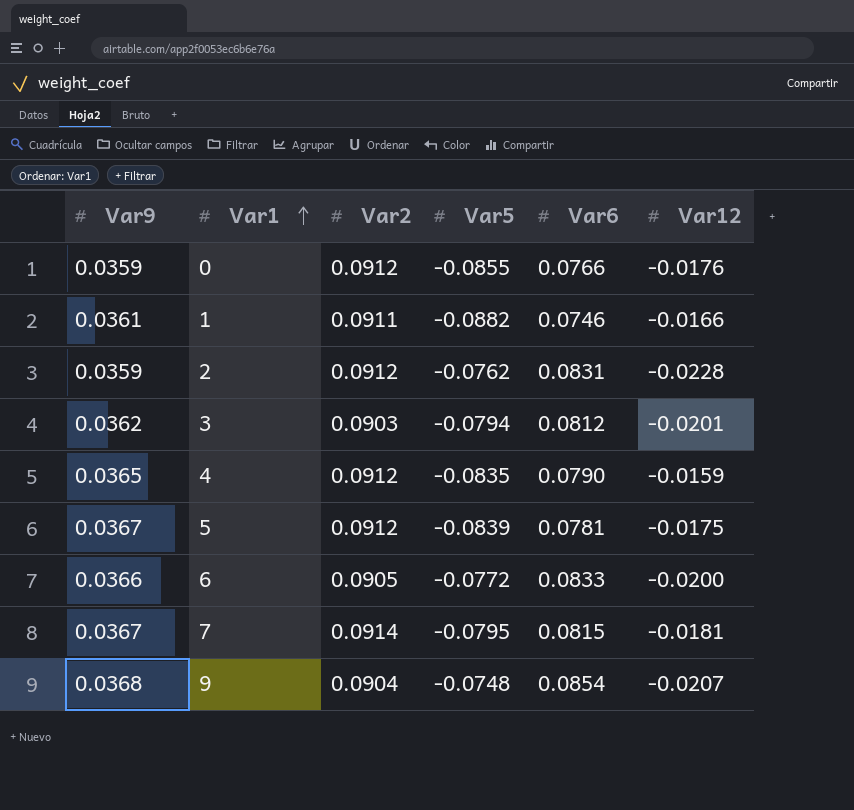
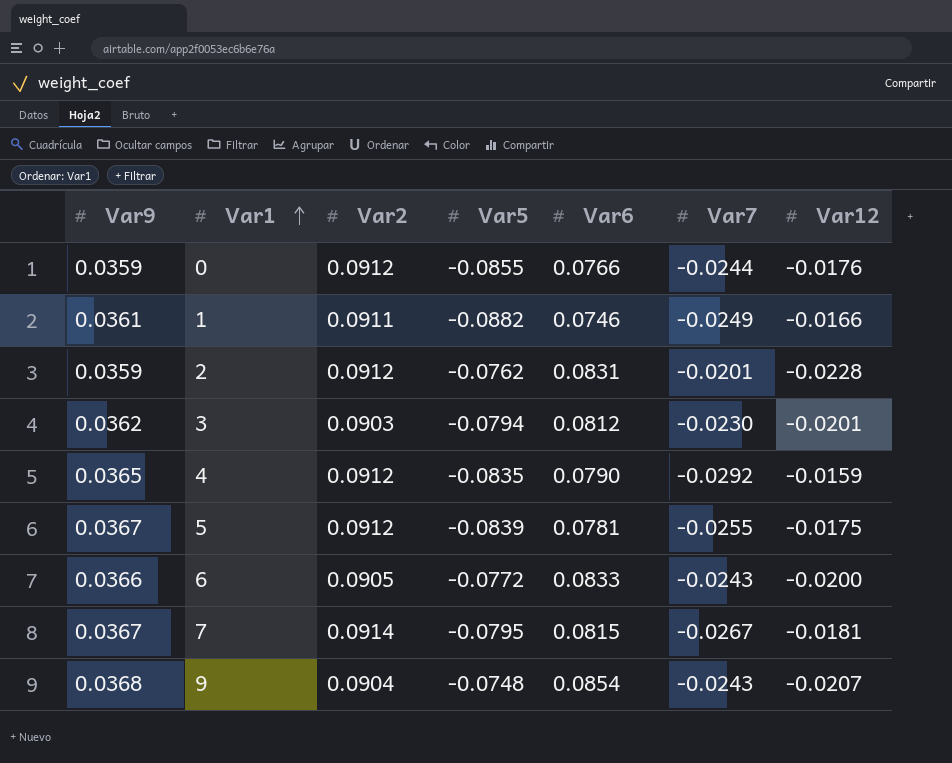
column Var7 | position: none -> 6

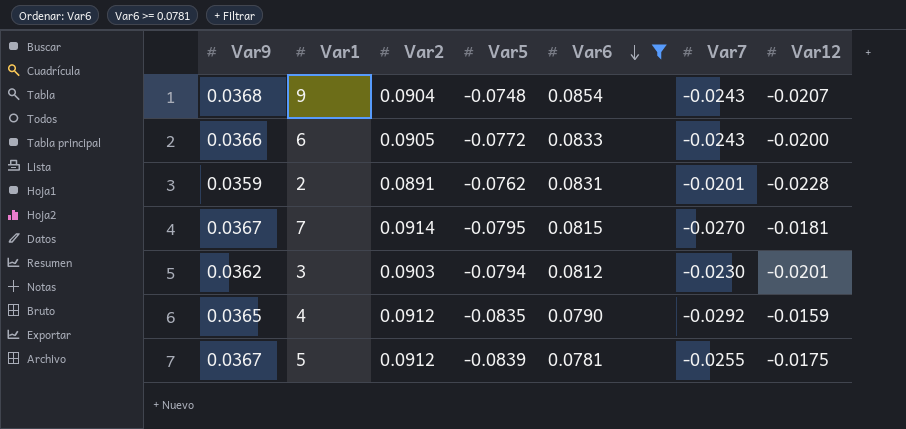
filter: none -> Var6 >= 0.0781
row order: Var1 ascending -> Var6 descending
2 | Var2: 0.0912 -> 0.0891
7 | Var7: -0.0267 -> -0.0270

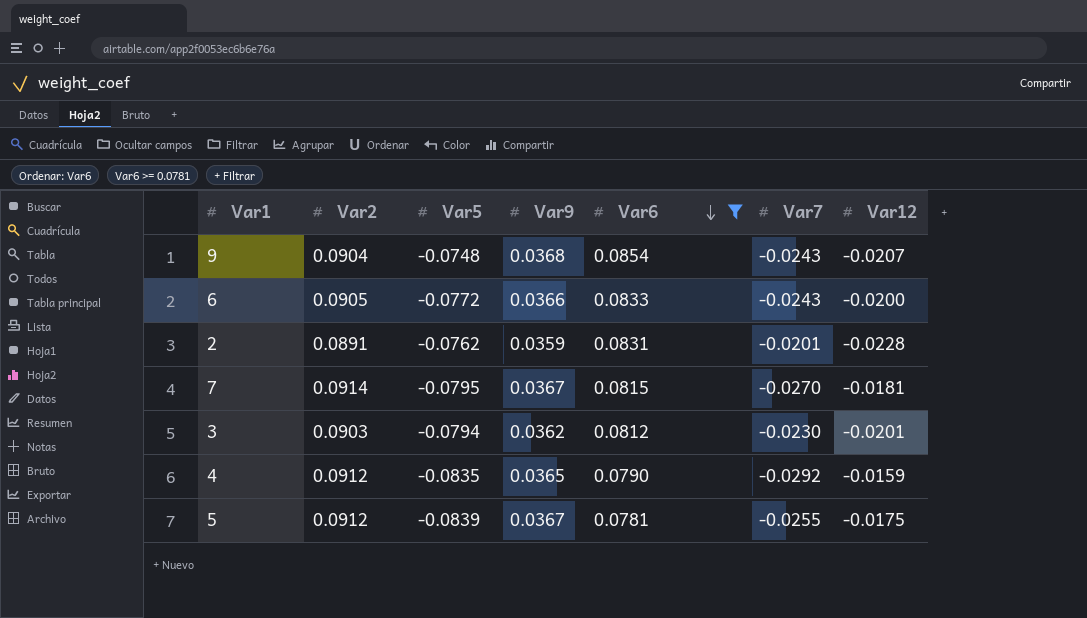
column Var9 | position: 1 -> 4

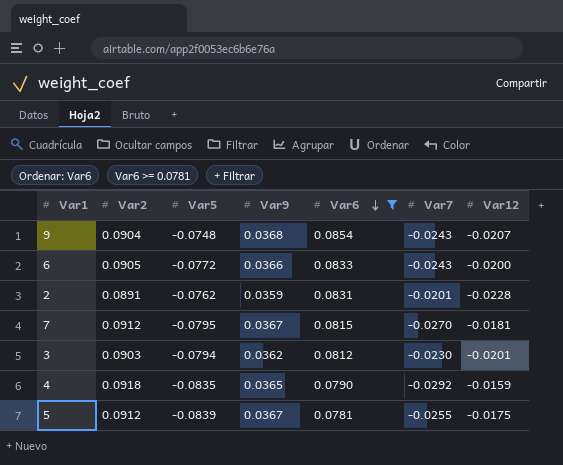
7 | Var2: 0.0914 -> 0.0912
4 | Var2: 0.0912 -> 0.0918

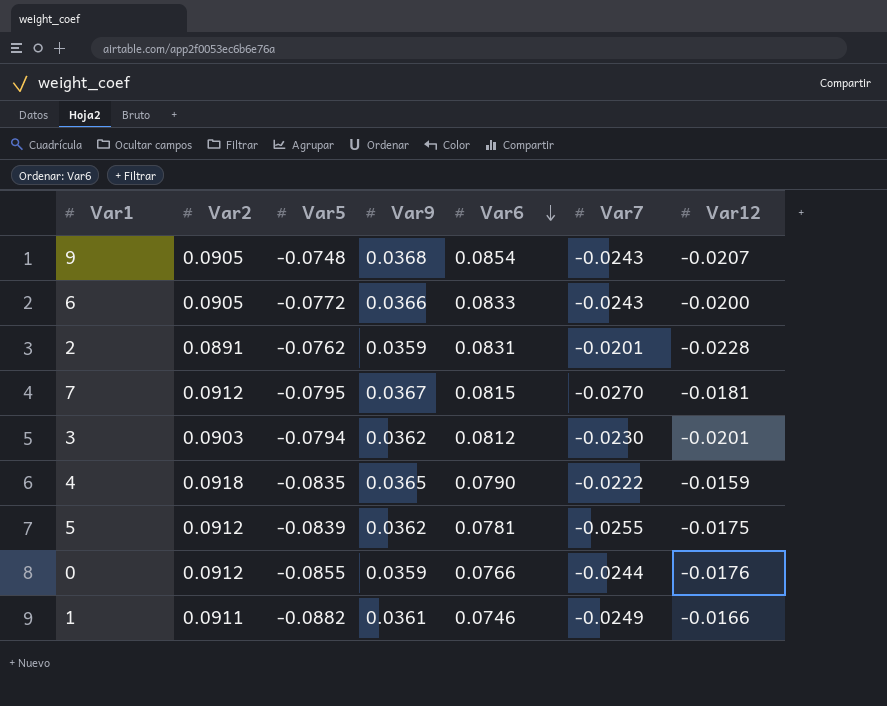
filter: Var6 >= 0.0781 -> none
9 | Var2: 0.0904 -> 0.0905
4 | Var7: -0.0292 -> -0.0222
5 | Var9: 0.0367 -> 0.0362

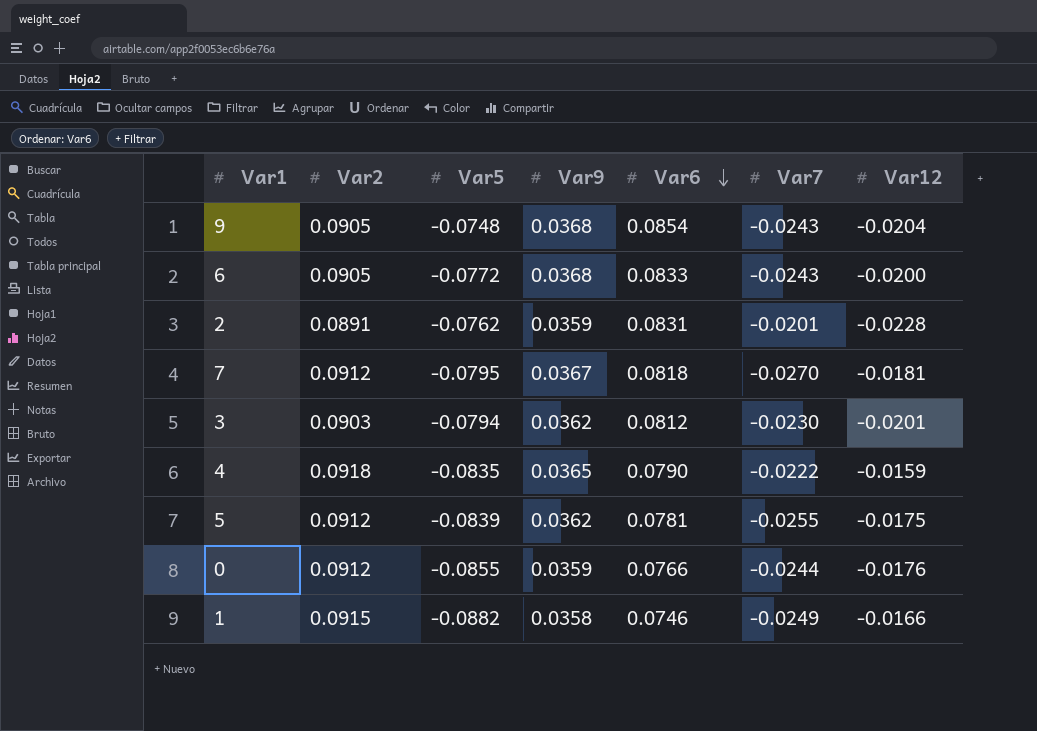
9 | Var12: -0.0207 -> -0.0204
6 | Var9: 0.0366 -> 0.0368
7 | Var6: 0.0815 -> 0.0818
1 | Var2: 0.0911 -> 0.0915
1 | Var9: 0.0361 -> 0.0358

